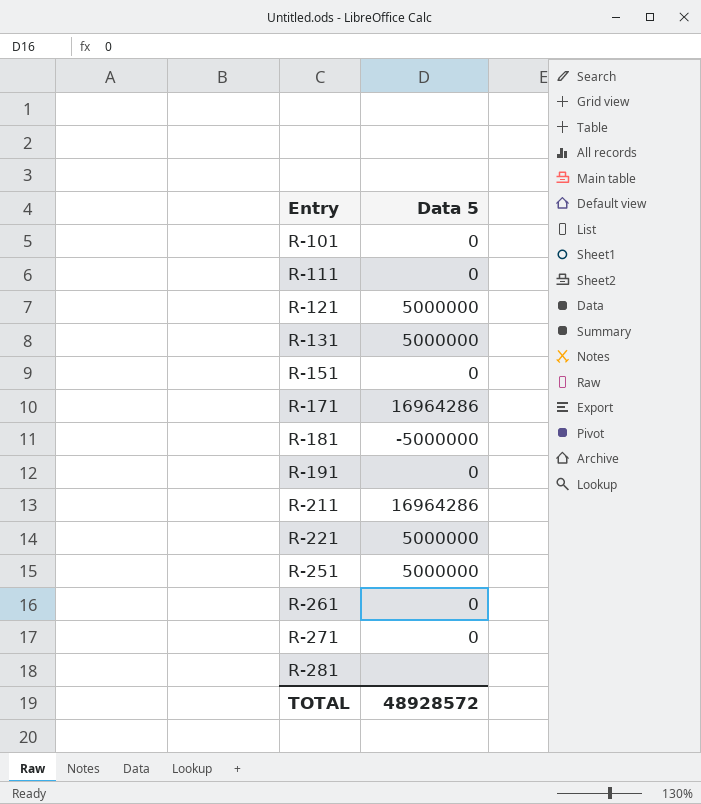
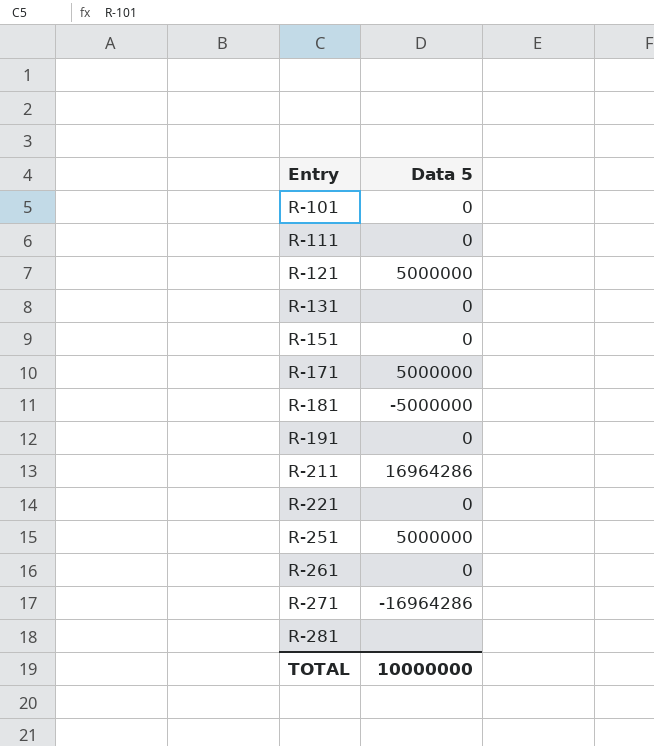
R-131 | Data 5: 5000000 -> 0
R-171 | Data 5: 16964286 -> 5000000
R-221 | Data 5: 5000000 -> 0
R-271 | Data 5: 0 -> -16964286
TOTAL | Data 5: 48928572 -> 10000000

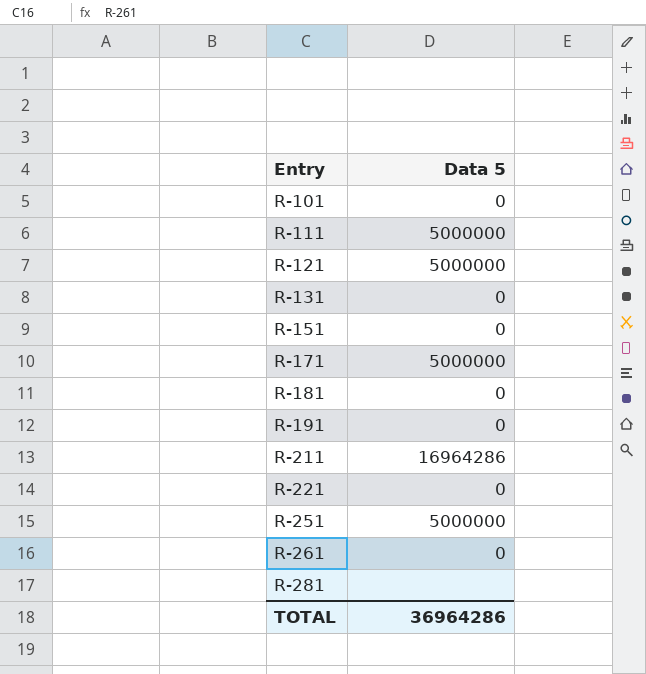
row R-271: -16964286 -> none
R-111 | Data 5: 0 -> 5000000
R-181 | Data 5: -5000000 -> 0
TOTAL | Data 5: 10000000 -> 36964286

